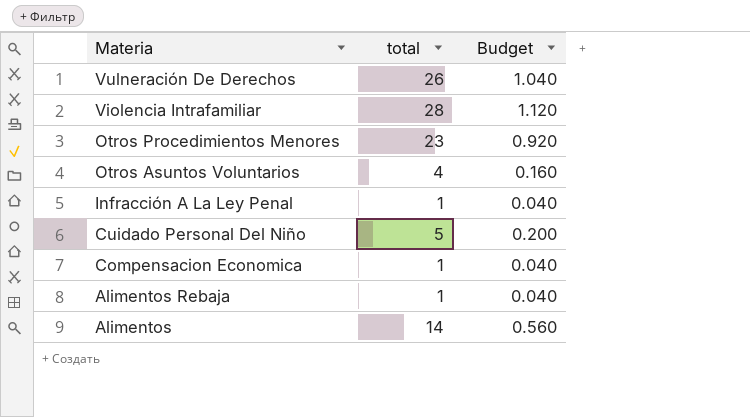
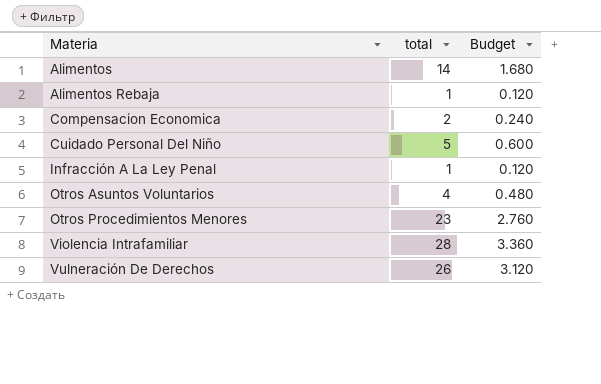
row order: Materia descending -> Materia ascending
column Budget | formula: [total] * 0.04 -> [total] * 0.12
Compensacion Economica | total: 1 -> 2

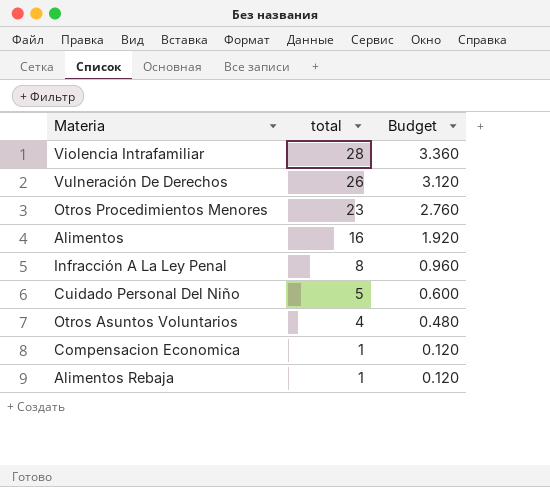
row order: Materia ascending -> total descending
Alimentos | total: 14 -> 16
Alimentos | Budget: 1.680 -> 1.920
Infracción A La Ley Penal | total: 1 -> 8
Infracción A La Ley Penal | Budget: 0.120 -> 0.960
Compensacion Economica | total: 2 -> 1
Compensacion Economica | Budget: 0.240 -> 0.120

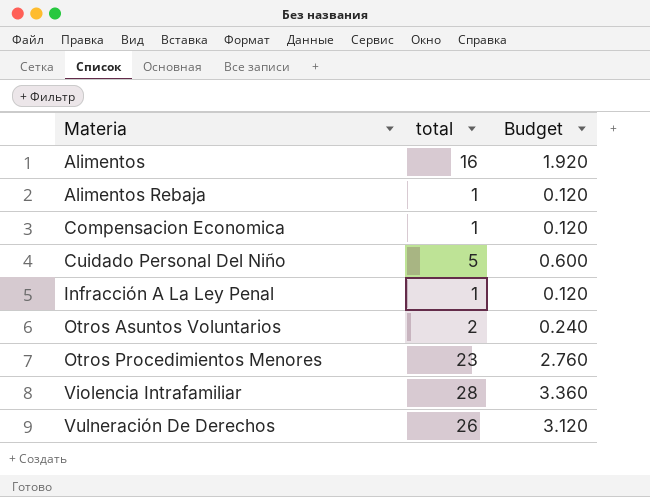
row order: total descending -> Materia ascending
Infracción A La Ley Penal | total: 8 -> 1
Infracción A La Ley Penal | Budget: 0.960 -> 0.120
Otros Asuntos Voluntarios | total: 4 -> 2
Otros Asuntos Voluntarios | Budget: 0.480 -> 0.240

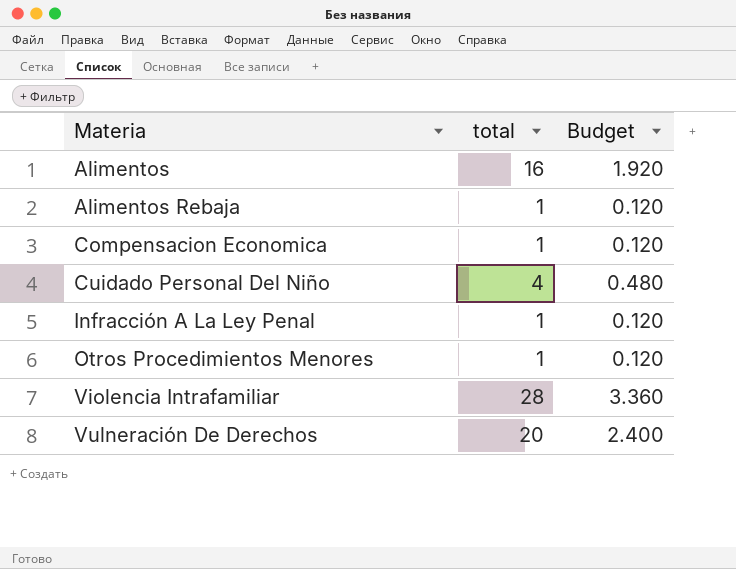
row Otros Asuntos Voluntarios: 2 | 0.240 -> none
Cuidado Personal Del Niño | total: 5 -> 4
Cuidado Personal Del Niño | Budget: 0.600 -> 0.480
Otros Procedimientos Menores | total: 23 -> 1
Otros Procedimientos Menores | Budget: 2.760 -> 0.120
Vulneración De Derechos | total: 26 -> 20
Vulneración De Derechos | Budget: 3.120 -> 2.400

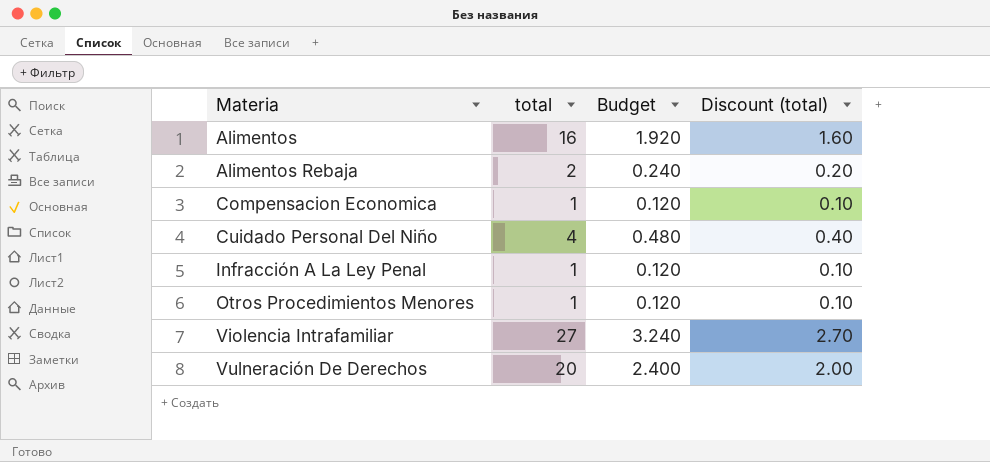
column Discount (total) | formula: none -> [total] * 0.1
Alimentos Rebaja | total: 1 -> 2
Alimentos Rebaja | Budget: 0.120 -> 0.240
Violencia Intrafamiliar | total: 28 -> 27
Violencia Intrafamiliar | Budget: 3.360 -> 3.240

